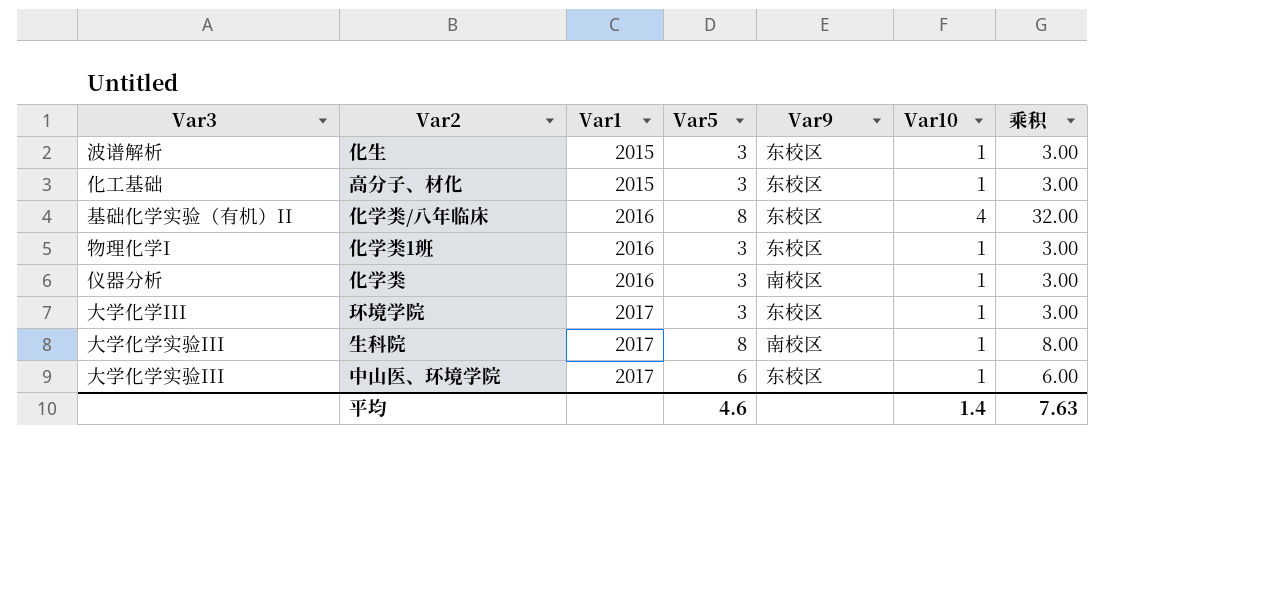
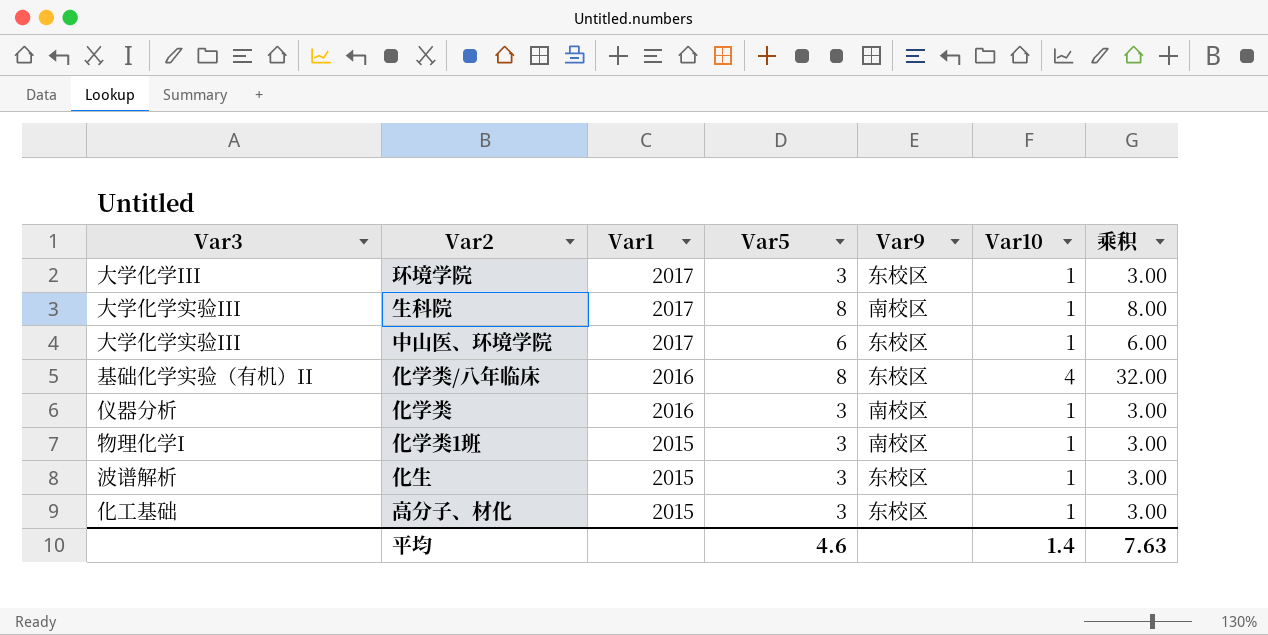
row order: Var1 ascending -> Var1 descending
化学类1班 | Var1: 2016 -> 2015
化学类1班 | Var9: 东校区 -> 南校区

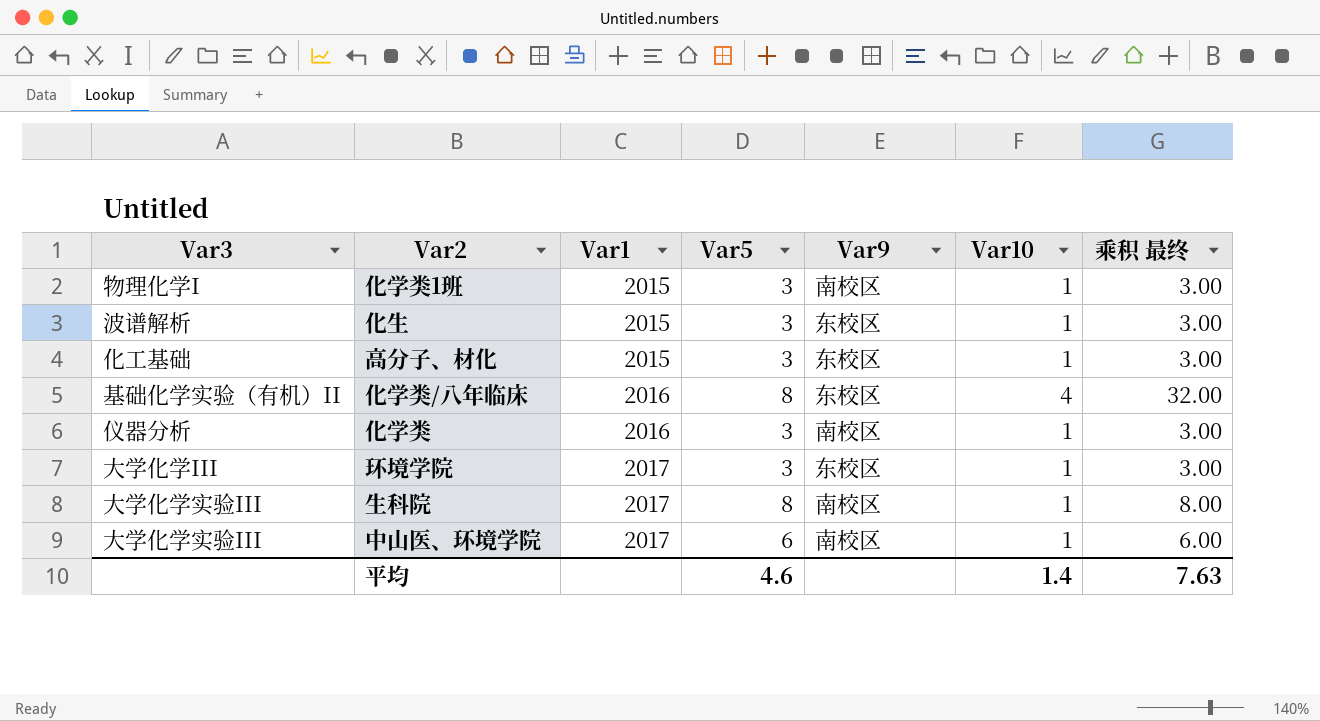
row order: Var1 descending -> Var1 ascending
column name: 乘积 -> 乘积 最终
中山医、环境学院 | Var9: 东校区 -> 南校区

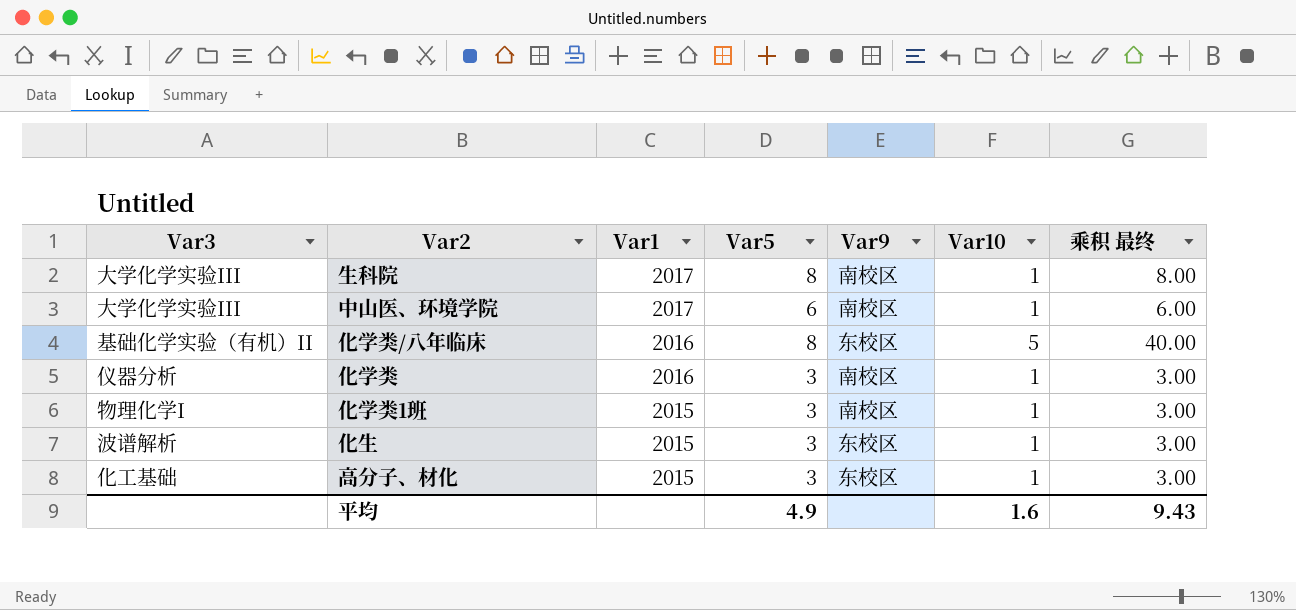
row order: Var1 ascending -> Var1 descending
row 环境学院: 大学化学III | 2017 | 3 | 东校区 | 1 | 3.00 -> none
化学类/八年临床 | Var10: 4 -> 5
化学类/八年临床 | 乘积 最终: 32.00 -> 40.00
平均 | Var5: 4.6 -> 4.9
平均 | Var10: 1.4 -> 1.6
平均 | 乘积 最终: 7.63 -> 9.43

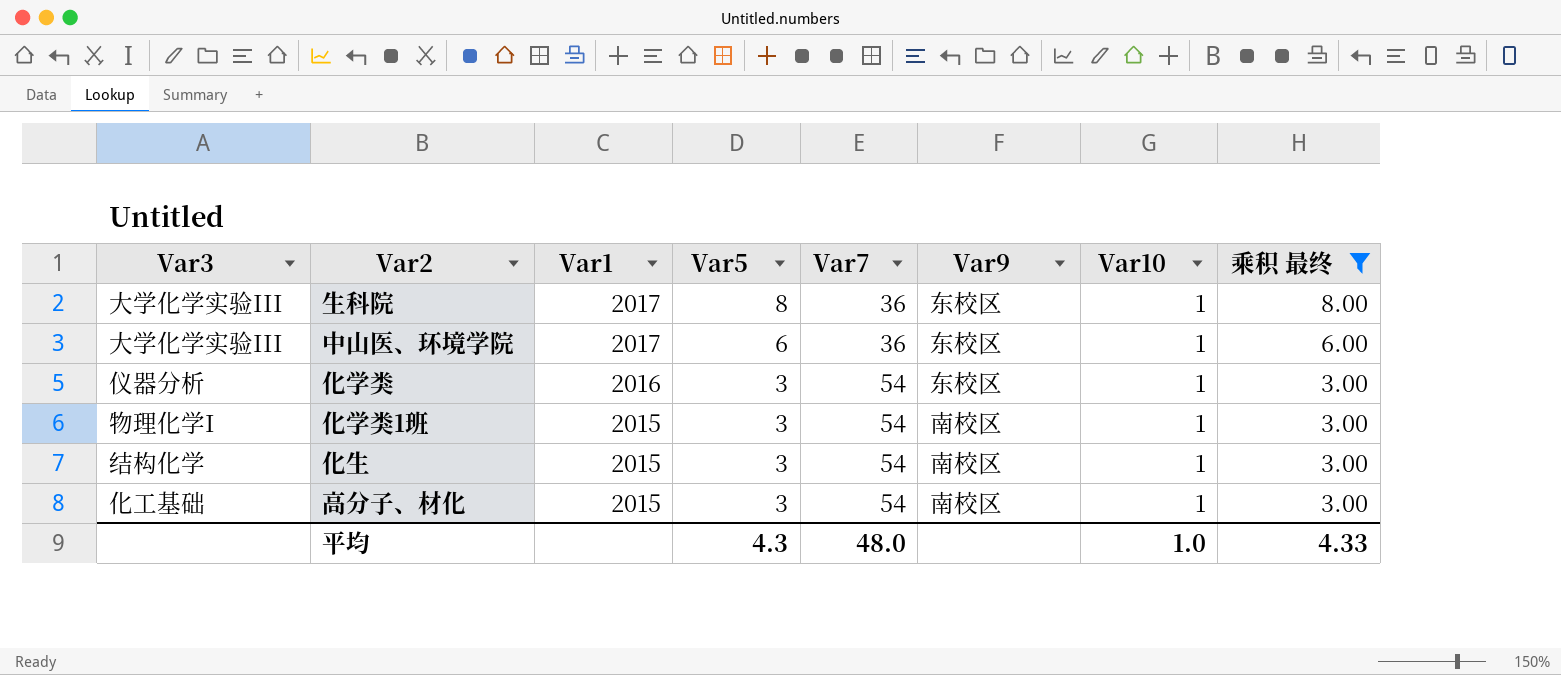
filter: none -> 乘积 最终 != 40.00
column Var7 | position: none -> 5
生科院 | Var9: 南校区 -> 东校区
中山医、环境学院 | Var9: 南校区 -> 东校区
化学类 | Var9: 南校区 -> 东校区
化生 | Var3: 波谱解析 -> 结构化学
化生 | Var9: 东校区 -> 南校区
高分子、材化 | Var9: 东校区 -> 南校区
平均 | Var5: 4.9 -> 4.3
平均 | Var10: 1.6 -> 1.0
平均 | 乘积 最终: 9.43 -> 4.33

